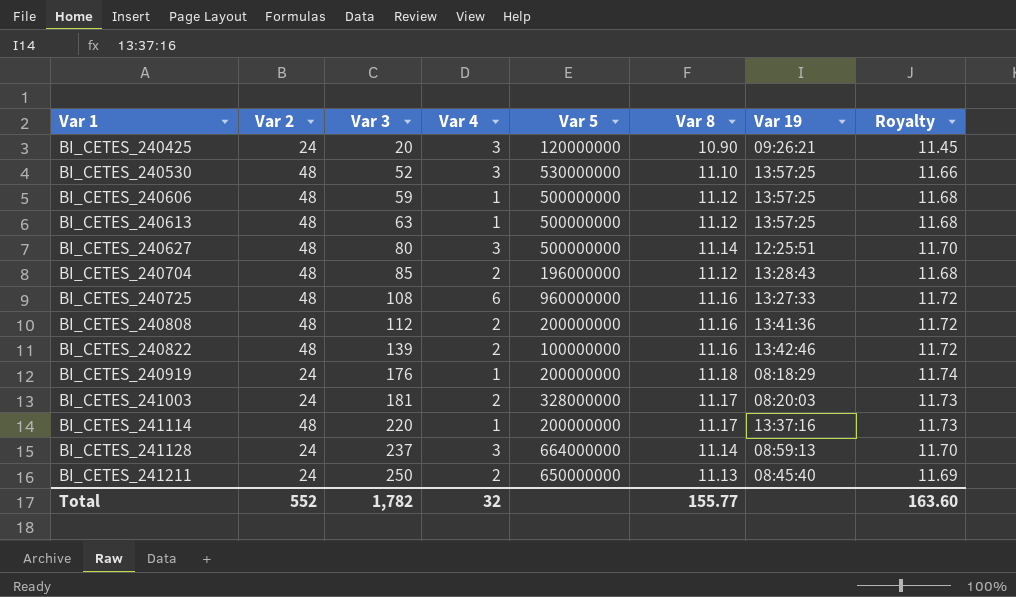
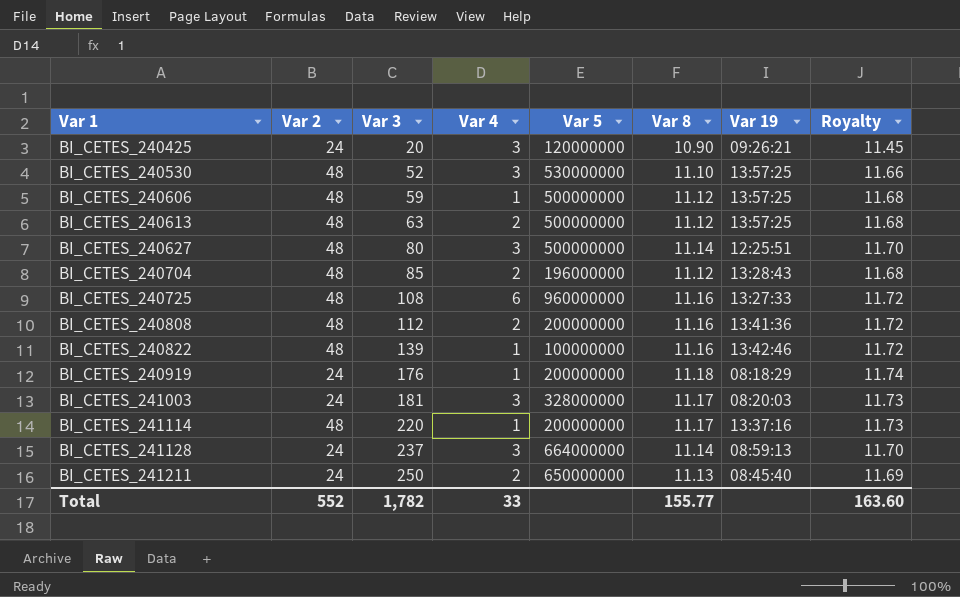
BI_CETES_240613 | Var 4: 1 -> 2
BI_CETES_240822 | Var 4: 2 -> 1
BI_CETES_241003 | Var 4: 2 -> 3
Total | Var 4: 32 -> 33

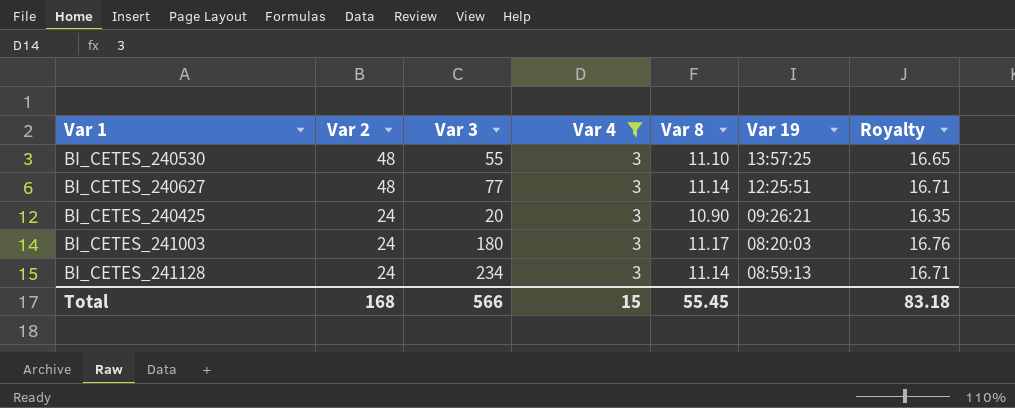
filter: none -> Var 4 = 3
row order: Var 1 ascending -> Var 2 descending
column Var 5 | position: 5 -> none
column Royalty | formula: [Var 8] * 1.05 -> [Var 8] * 1.5
BI_CETES_240530 | Var 3: 52 -> 55
BI_CETES_240627 | Var 3: 80 -> 77
BI_CETES_241003 | Var 3: 181 -> 180
BI_CETES_241128 | Var 3: 237 -> 234
Total | Var 2: 552 -> 168
Total | Var 3: 1,782 -> 566
Total | Var 4: 33 -> 15
Total | Var 8: 155.77 -> 55.45
Total | Royalty: 163.60 -> 83.18

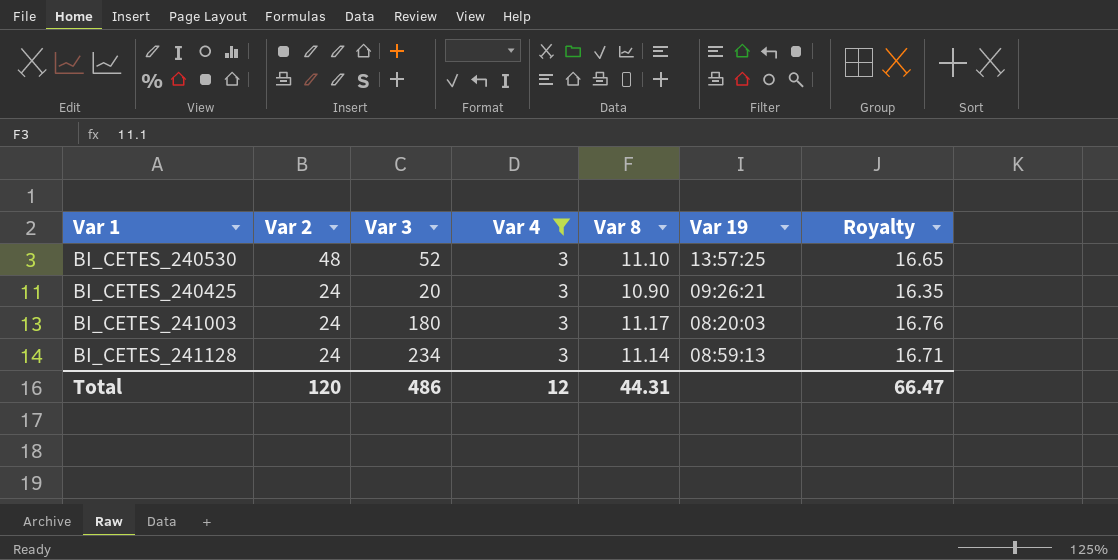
row BI_CETES_240627: 48 | 77 | 3 | 11.14 | 12:25:51 | 16.71 -> none
BI_CETES_240530 | Var 3: 55 -> 52
Total | Var 2: 168 -> 120
Total | Var 3: 566 -> 486
Total | Var 4: 15 -> 12
Total | Var 8: 55.45 -> 44.31
Total | Royalty: 83.18 -> 66.47

